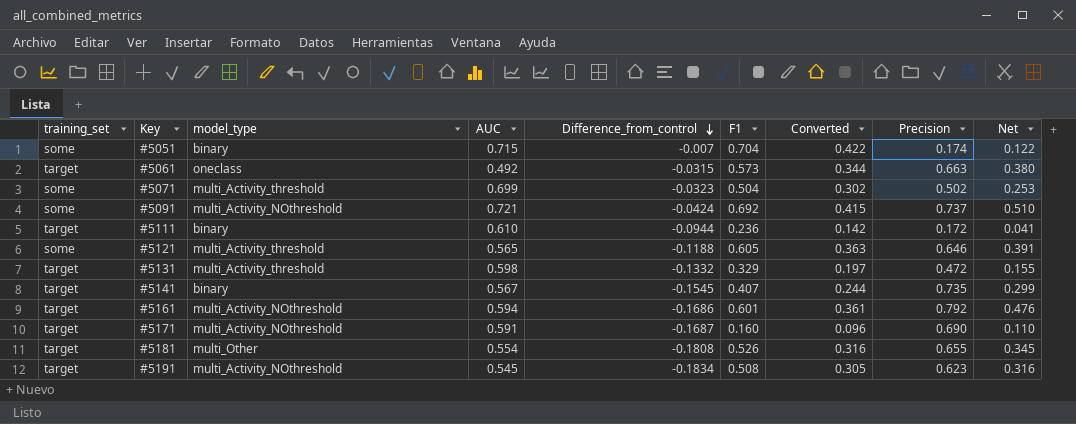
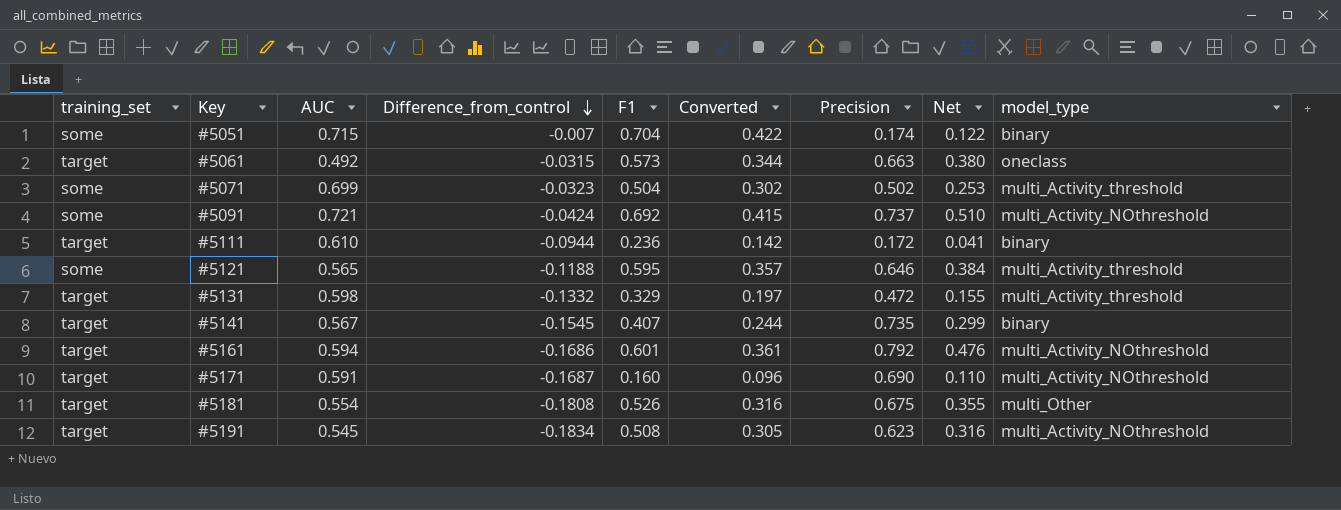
column model_type | position: 3 -> 9
#5121 | F1: 0.605 -> 0.595
#5121 | Converted: 0.363 -> 0.357
#5121 | Net: 0.391 -> 0.384
#5181 | Precision: 0.655 -> 0.675
#5181 | Net: 0.345 -> 0.355

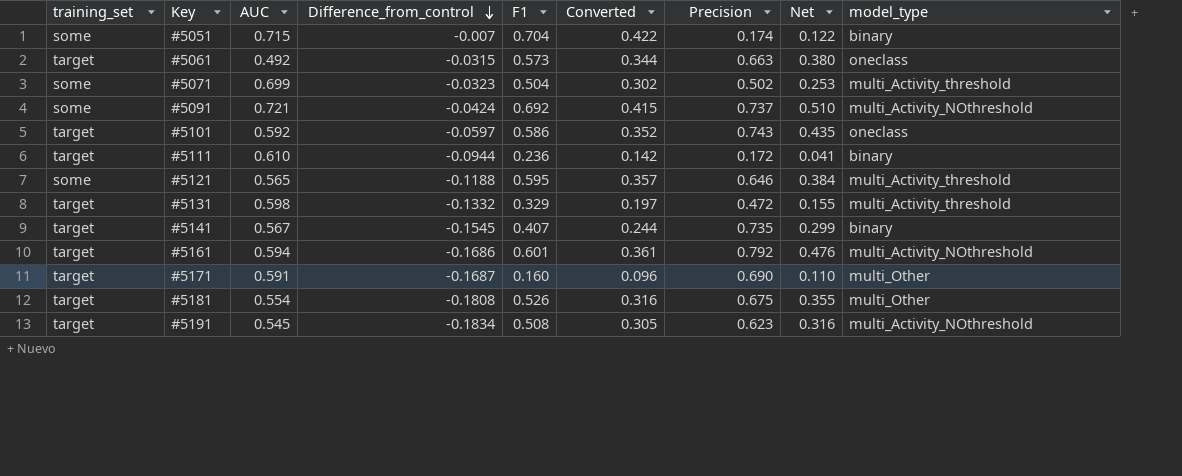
row #5101: none -> target | 0.592 | -0.0597 | 0.586 | 0.352 | 0.743 | 0.435 | oneclass
#5171 | model_type: multi_Activity_NOthreshold -> multi_Other

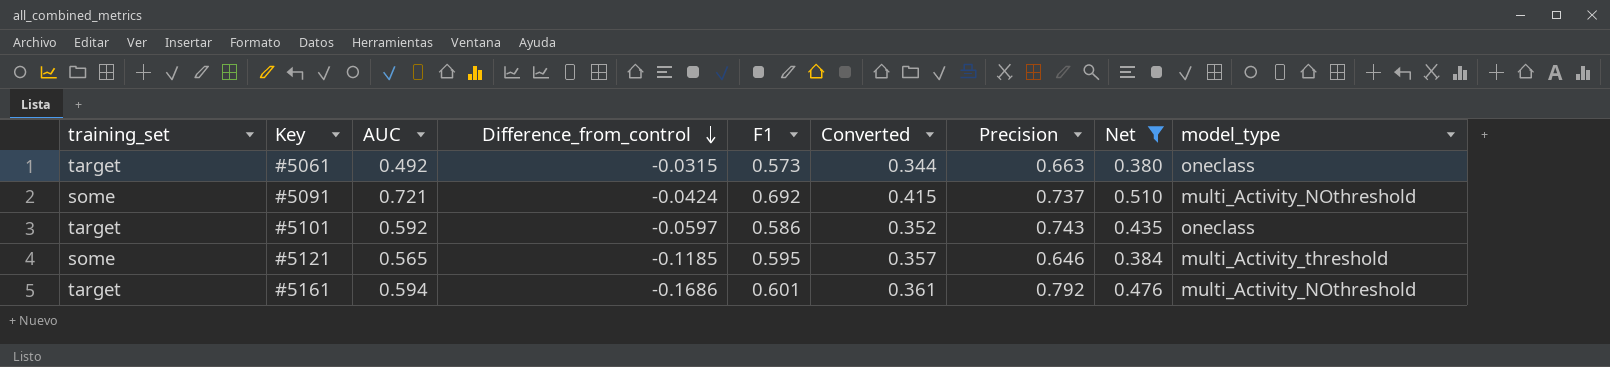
filter: none -> Net >= 0.380
#5121 | Difference_from_control: -0.1188 -> -0.1185

